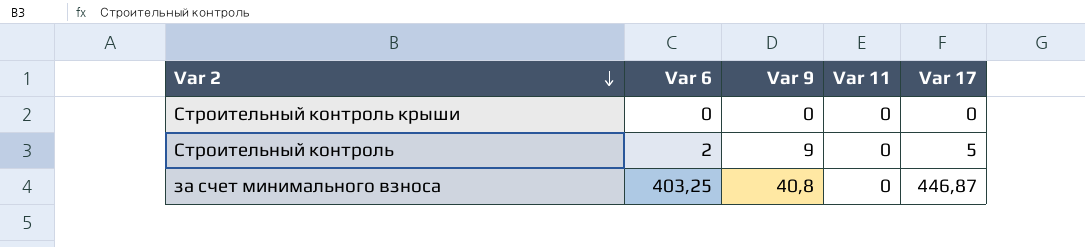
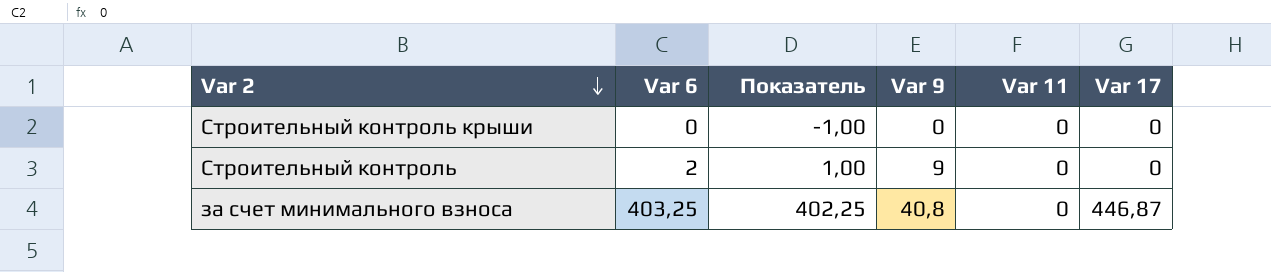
column Показатель | formula: none -> [Var 6] - 1
Строительный контроль | Var 17: 5 -> 0

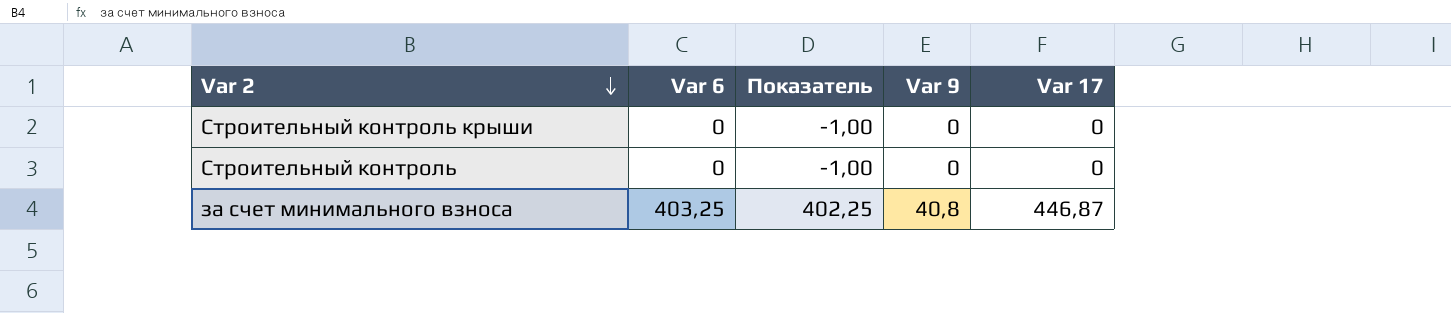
column Var 11 | position: 5 -> none
Строительный контроль | Var 6: 2 -> 0
Строительный контроль | Показатель: 1,00 -> -1,00
Строительный контроль | Var 9: 9 -> 0

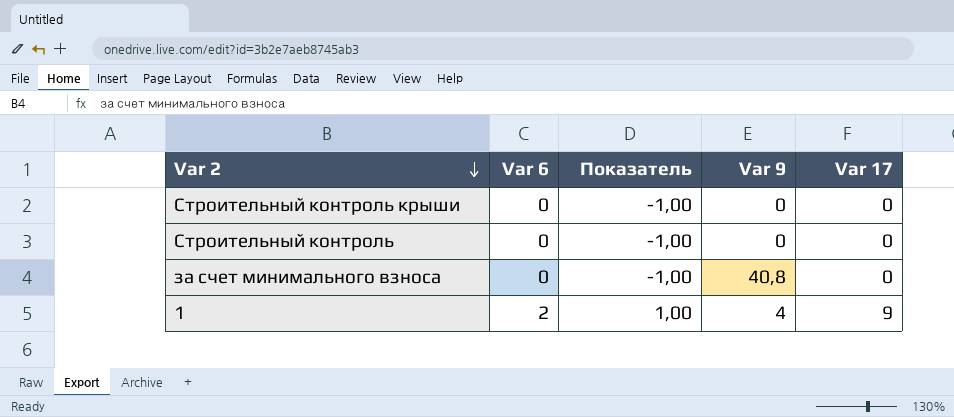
за счет минимального взноса | Var 6: 403,25 -> 0
за счет минимального взноса | Показатель: 402,25 -> -1,00
за счет минимального взноса | Var 17: 446,87 -> 0
row 1: none -> 2 | 1,00 | 4 | 9

